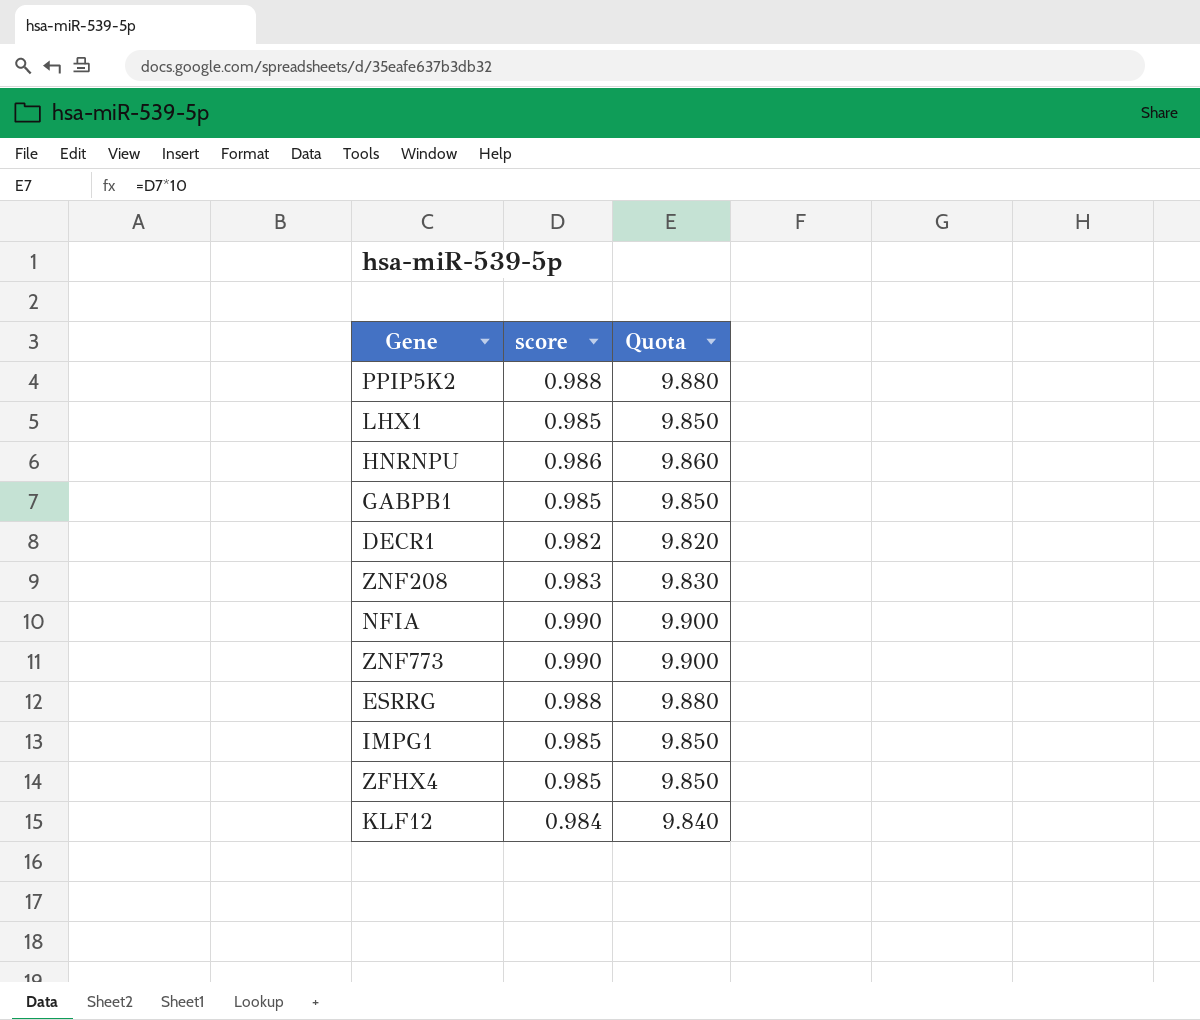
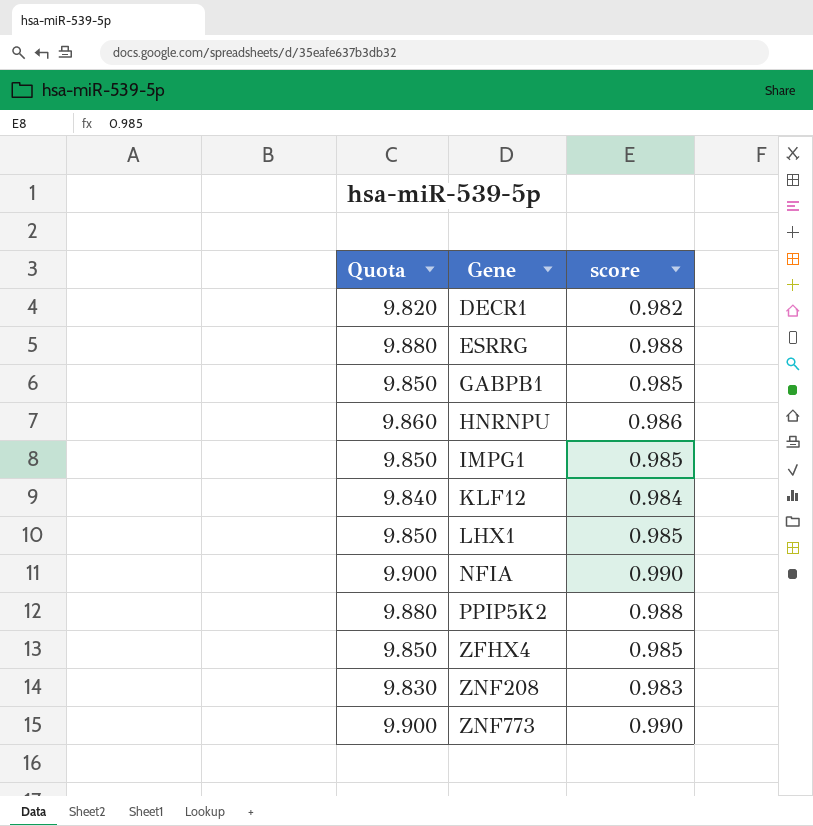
row order: none -> Gene ascending
column Quota | position: 3 -> 1

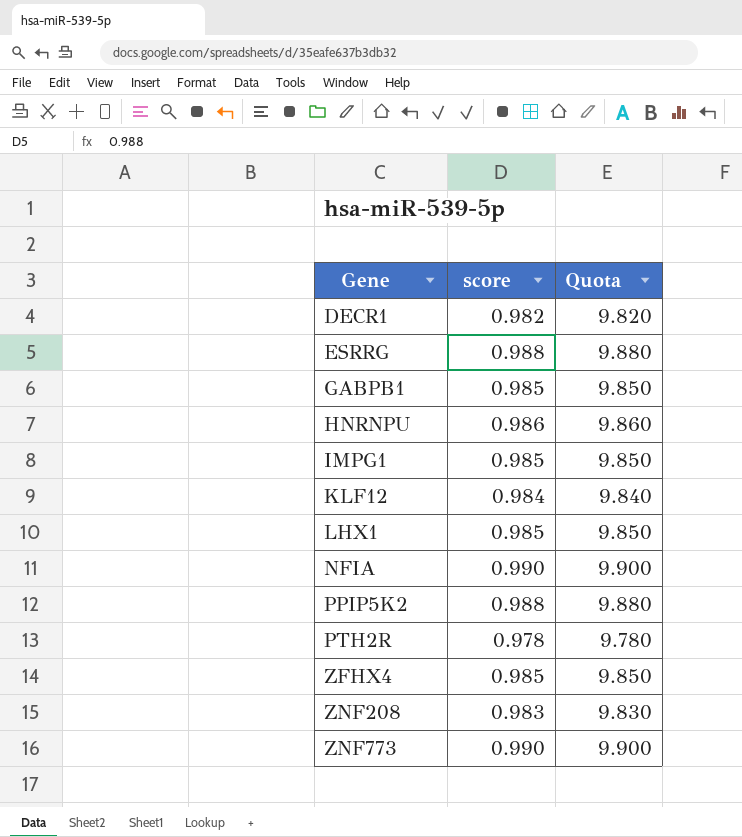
column Quota | position: 1 -> 3
row PTH2R: none -> 0.978 | 9.780

